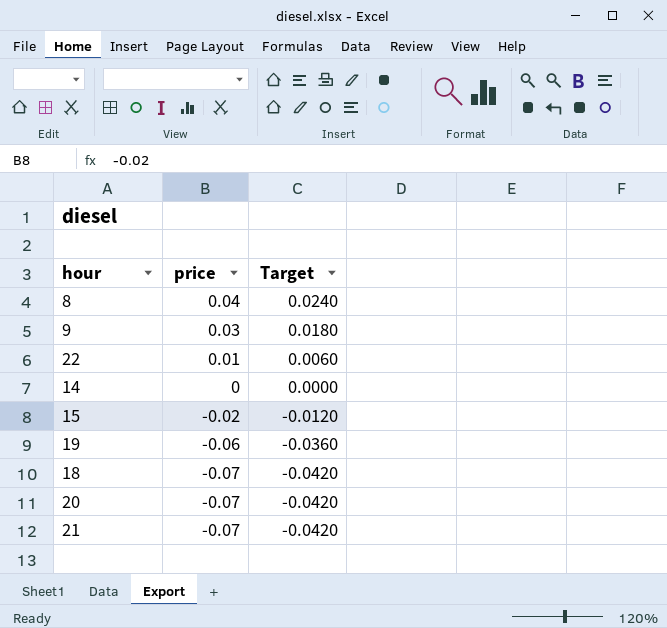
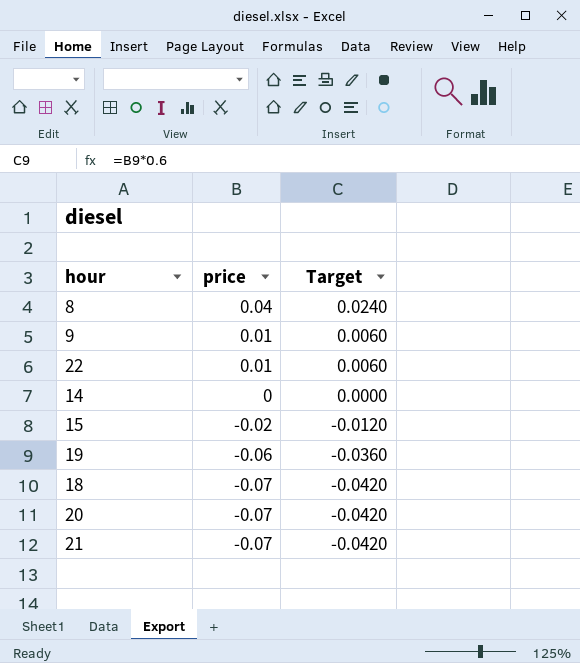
9 | price: 0.03 -> 0.01
9 | Target: 0.0180 -> 0.0060

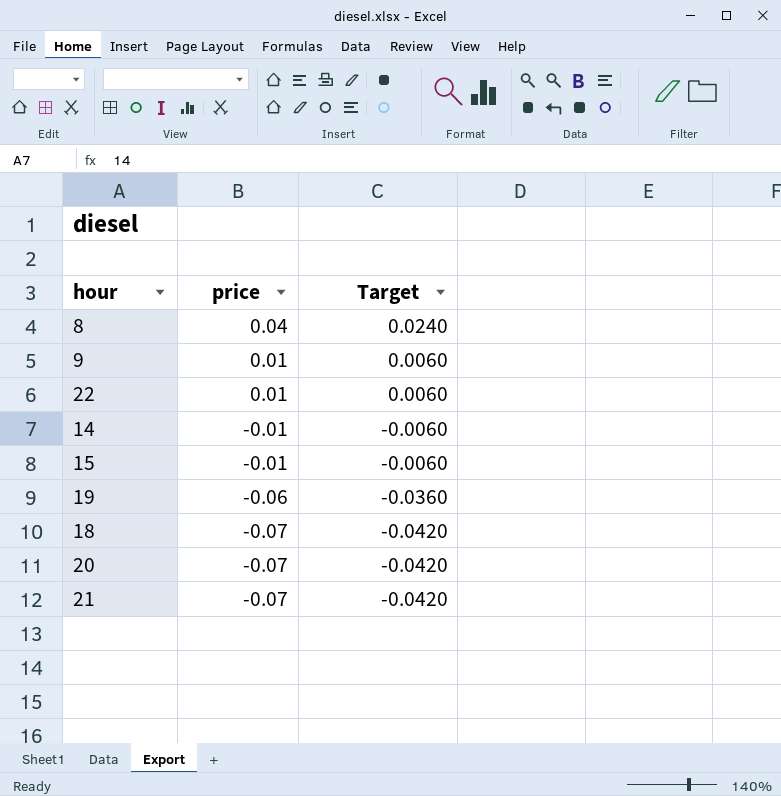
14 | price: 0 -> -0.01
14 | Target: 0.0000 -> -0.0060
15 | price: -0.02 -> -0.01
15 | Target: -0.0120 -> -0.0060

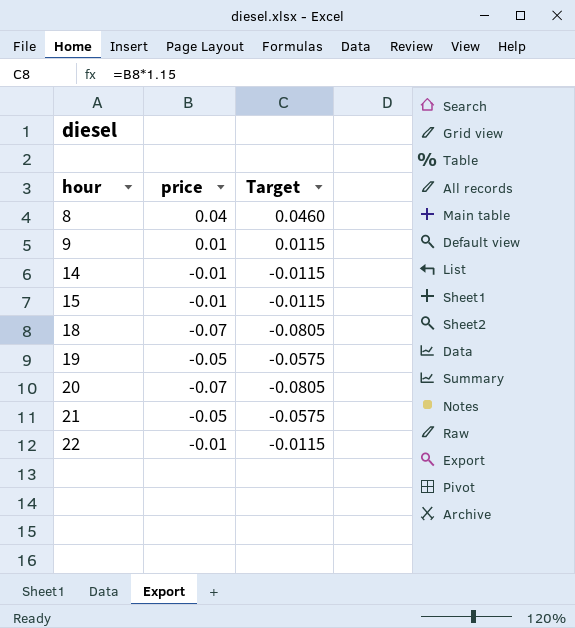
row order: price descending -> hour ascending
column Target | formula: [price] * 0.6 -> [price] * 1.15
19 | price: -0.06 -> -0.05
21 | price: -0.07 -> -0.05
22 | price: 0.01 -> -0.01

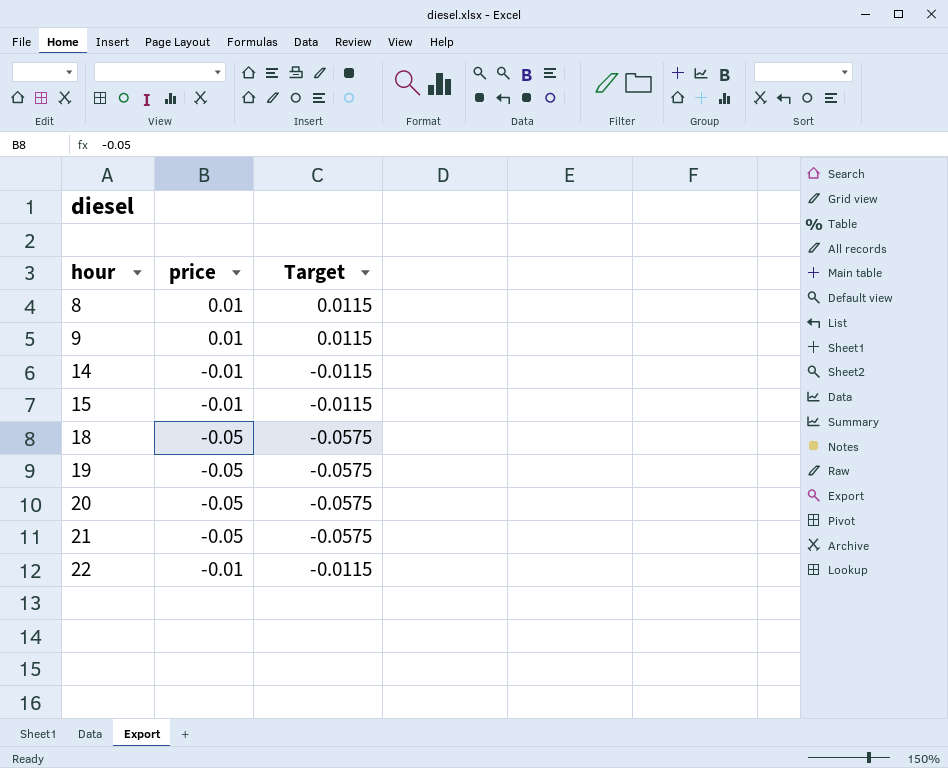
8 | price: 0.04 -> 0.01
8 | Target: 0.0460 -> 0.0115
18 | price: -0.07 -> -0.05
18 | Target: -0.0805 -> -0.0575
20 | price: -0.07 -> -0.05
20 | Target: -0.0805 -> -0.0575

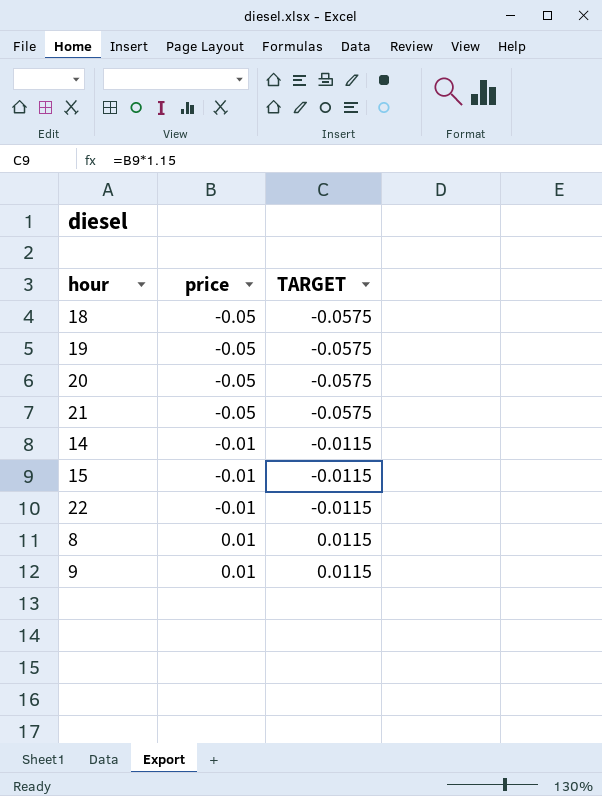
row order: hour ascending -> price ascending
column name: Target -> TARGET

